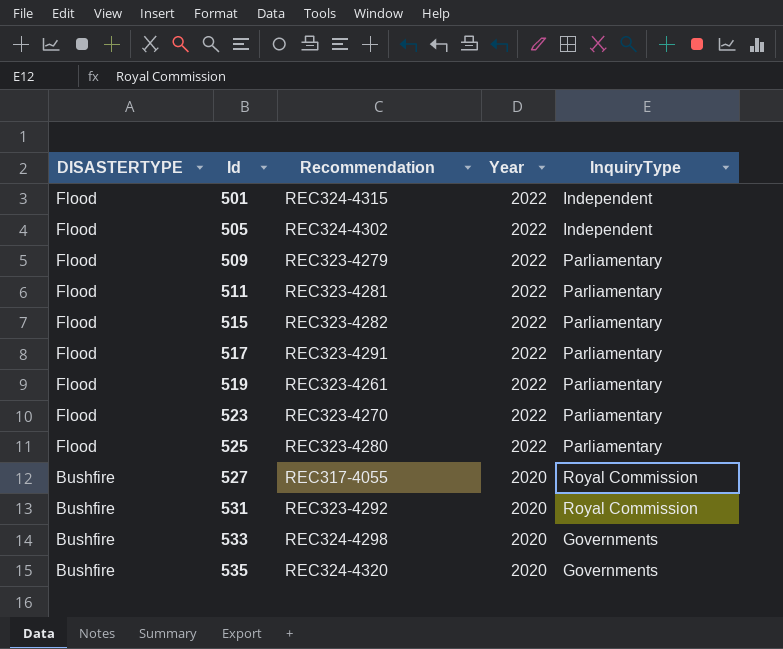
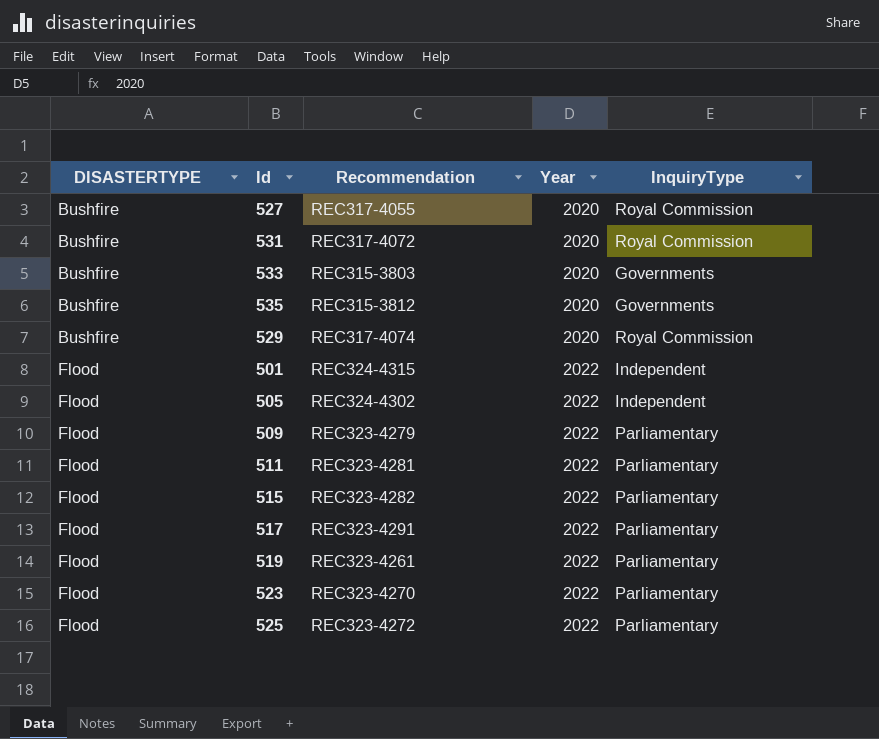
row order: DISASTERTYPE descending -> DISASTERTYPE ascending
531 | Recommendation: REC323-4292 -> REC317-4072
533 | Recommendation: REC324-4298 -> REC315-3803
535 | Recommendation: REC324-4320 -> REC315-3812
row 529: none -> Bushfire | REC317-4074 | 2020 | Royal Commission
525 | Recommendation: REC323-4280 -> REC323-4272

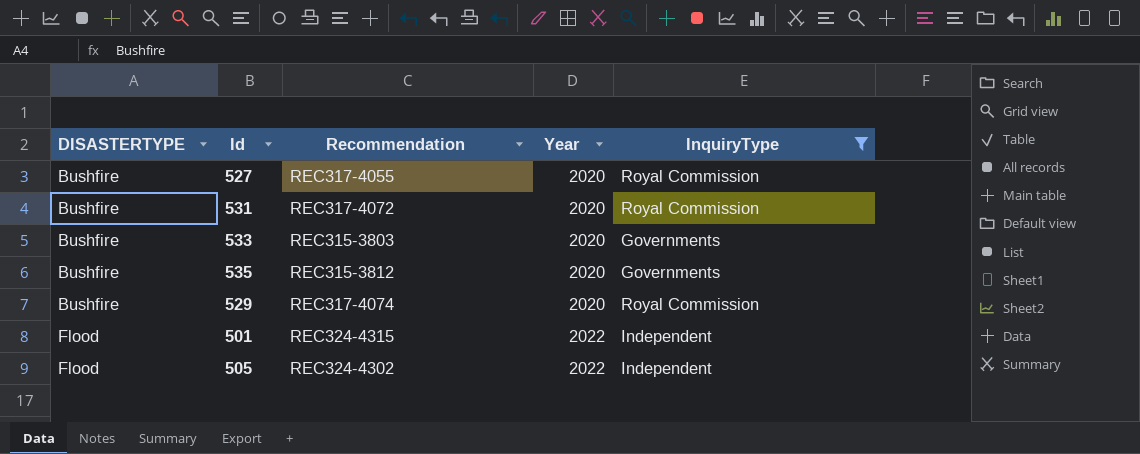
filter: none -> InquiryType != Parliamentary

